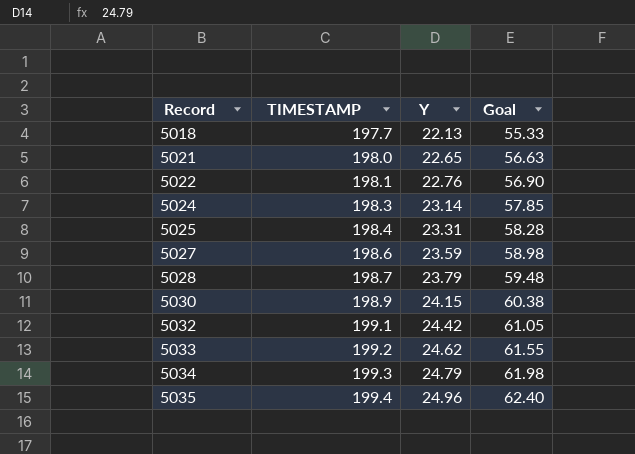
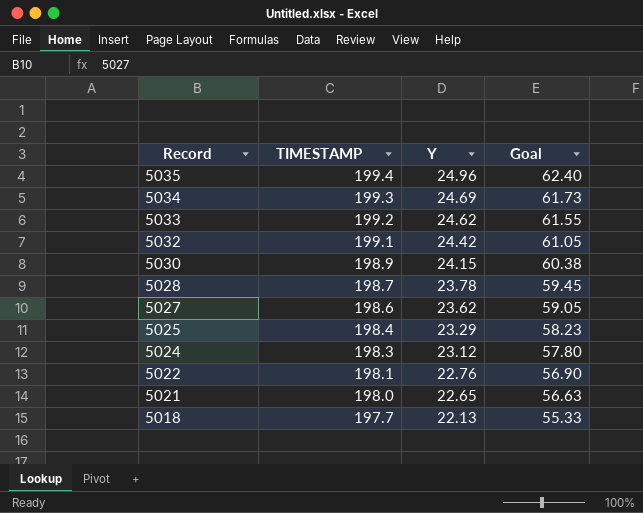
row order: Record ascending -> Record descending
5034 | Y: 24.79 -> 24.69
5034 | Goal: 61.98 -> 61.73
5028 | Y: 23.79 -> 23.78
5028 | Goal: 59.48 -> 59.45
5027 | Y: 23.59 -> 23.62
5027 | Goal: 58.98 -> 59.05
5025 | Y: 23.31 -> 23.29
5025 | Goal: 58.28 -> 58.23
5024 | Y: 23.14 -> 23.12
5024 | Goal: 57.85 -> 57.80

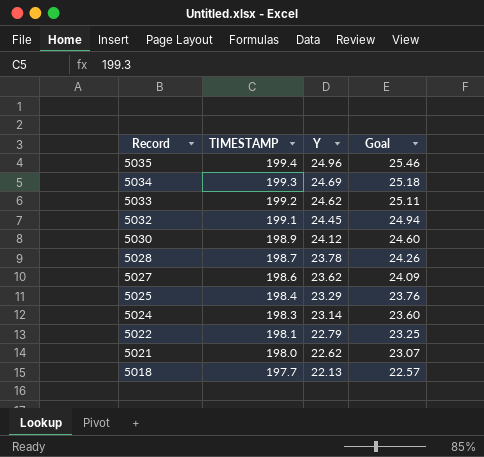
column Goal | formula: [Y] * 2.5 -> [Y] * 1.02
5032 | Y: 24.42 -> 24.45
5030 | Y: 24.15 -> 24.12
5024 | Y: 23.12 -> 23.14
5022 | Y: 22.76 -> 22.79
5021 | Y: 22.65 -> 22.62

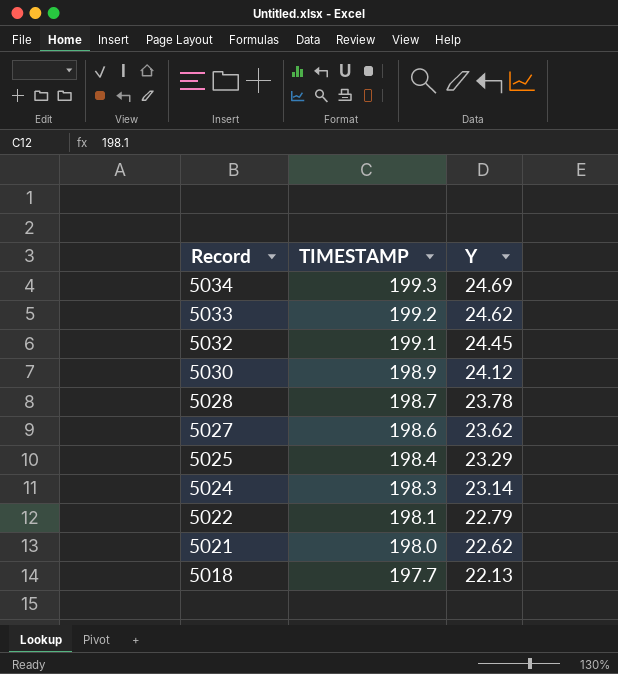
column Goal | formula: [Y] * 1.02 -> none
row 5035: 199.4 | 24.96 | 25.46 -> none

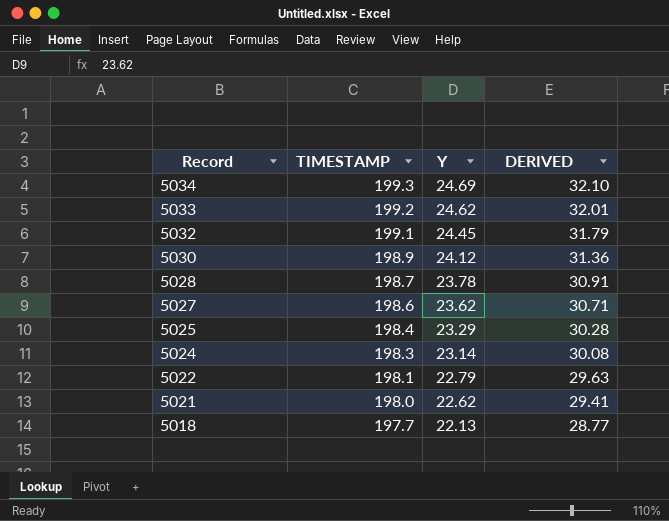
column DERIVED | formula: none -> [Y] * 1.3

